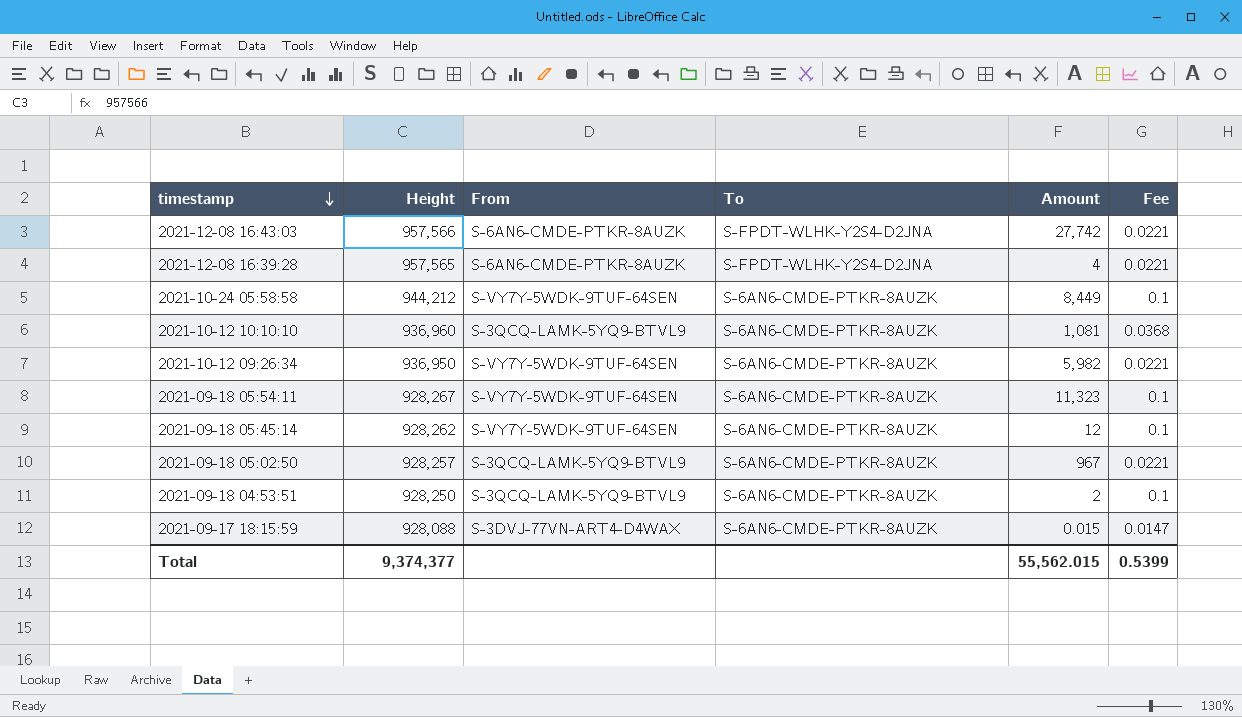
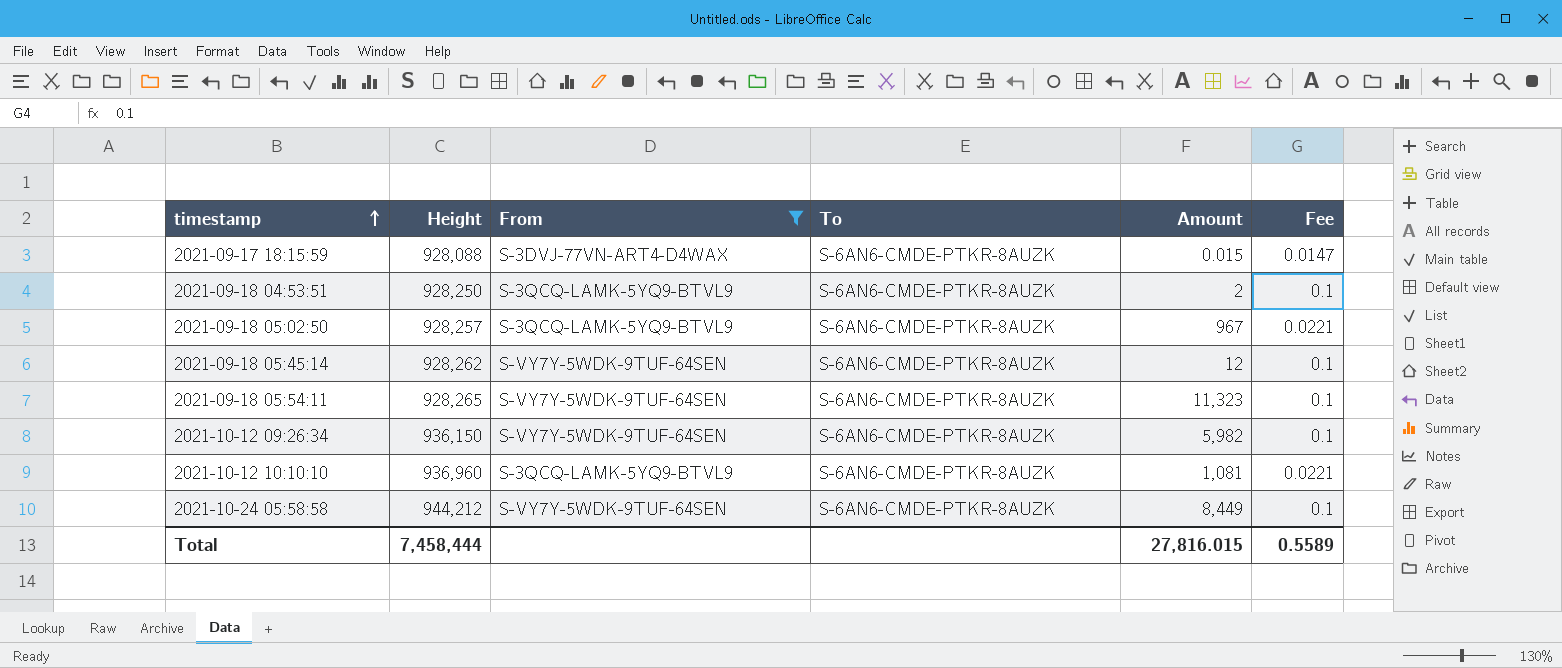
filter: none -> From != S-6AN6-CMDE-PTKR-8AUZK
row order: timestamp descending -> timestamp ascending
2021-09-18 05:54:11 | Height: 928,267 -> 928,265
2021-10-12 09:26:34 | Height: 936,950 -> 936,150
2021-10-12 09:26:34 | Fee: 0.0221 -> 0.1
2021-10-12 10:10:10 | Fee: 0.0368 -> 0.0221
Total | Height: 9,374,377 -> 7,458,444
Total | Amount: 55,562.015 -> 27,816.015
Total | Fee: 0.5399 -> 0.5589

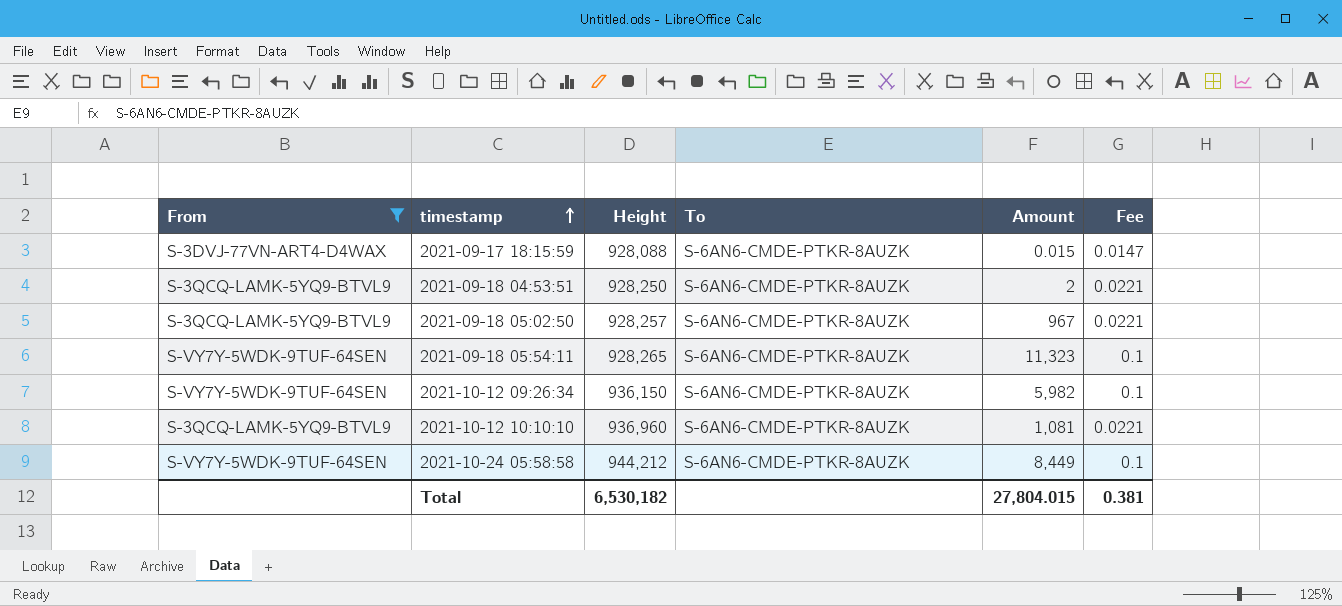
column From | position: 3 -> 1
row 2021-09-18 05:45:14: 928,262 | S-VY7Y-5WDK-9TUF-64SEN | S-6AN6-CMDE-PTKR-8AUZK | 12 | 0.1 -> none
2021-09-18 04:53:51 | Fee: 0.1 -> 0.0221
Total | Height: 7,458,444 -> 6,530,182
Total | Amount: 27,816.015 -> 27,804.015
Total | Fee: 0.5589 -> 0.381

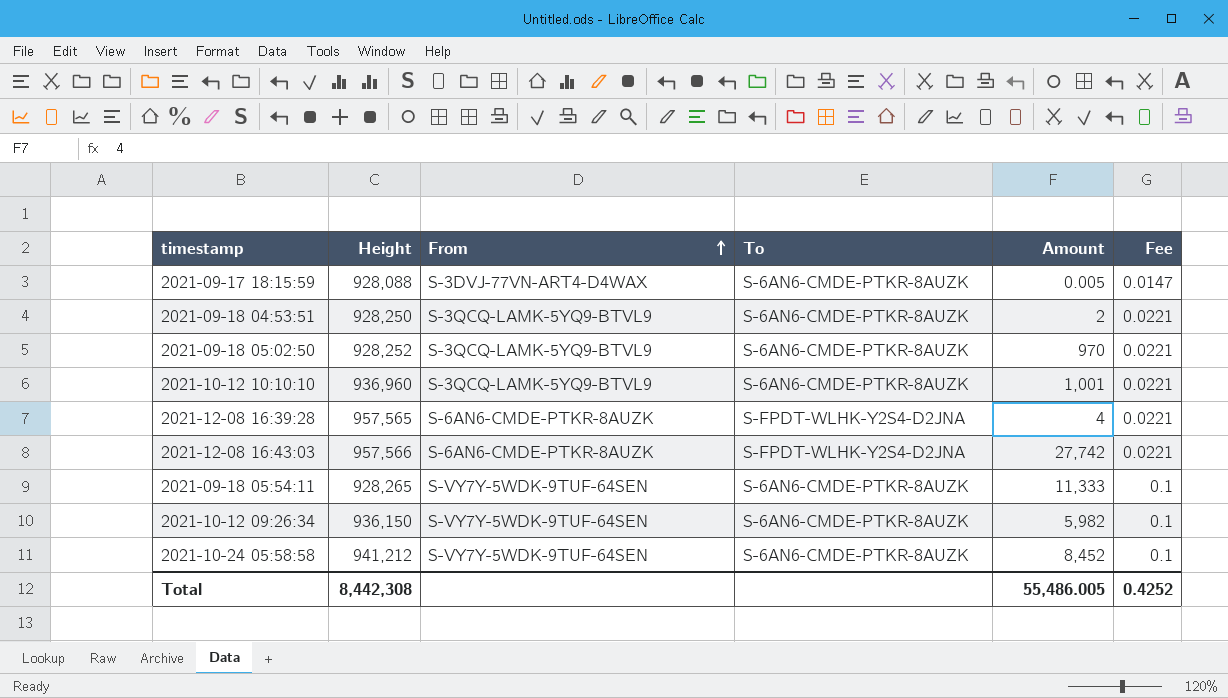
filter: From != S-6AN6-CMDE-PTKR-8AUZK -> none
row order: timestamp ascending -> From ascending
column From | position: 1 -> 3
2021-09-17 18:15:59 | Amount: 0.015 -> 0.005
2021-09-18 05:02:50 | Height: 928,257 -> 928,252
2021-09-18 05:02:50 | Amount: 967 -> 970
2021-10-12 10:10:10 | Amount: 1,081 -> 1,001
2021-09-18 05:54:11 | Amount: 11,323 -> 11,333
2021-10-24 05:58:58 | Height: 944,212 -> 941,212
2021-10-24 05:58:58 | Amount: 8,449 -> 8,452
Total | Height: 6,530,182 -> 8,442,308
Total | Amount: 27,804.015 -> 55,486.005
Total | Fee: 0.381 -> 0.4252

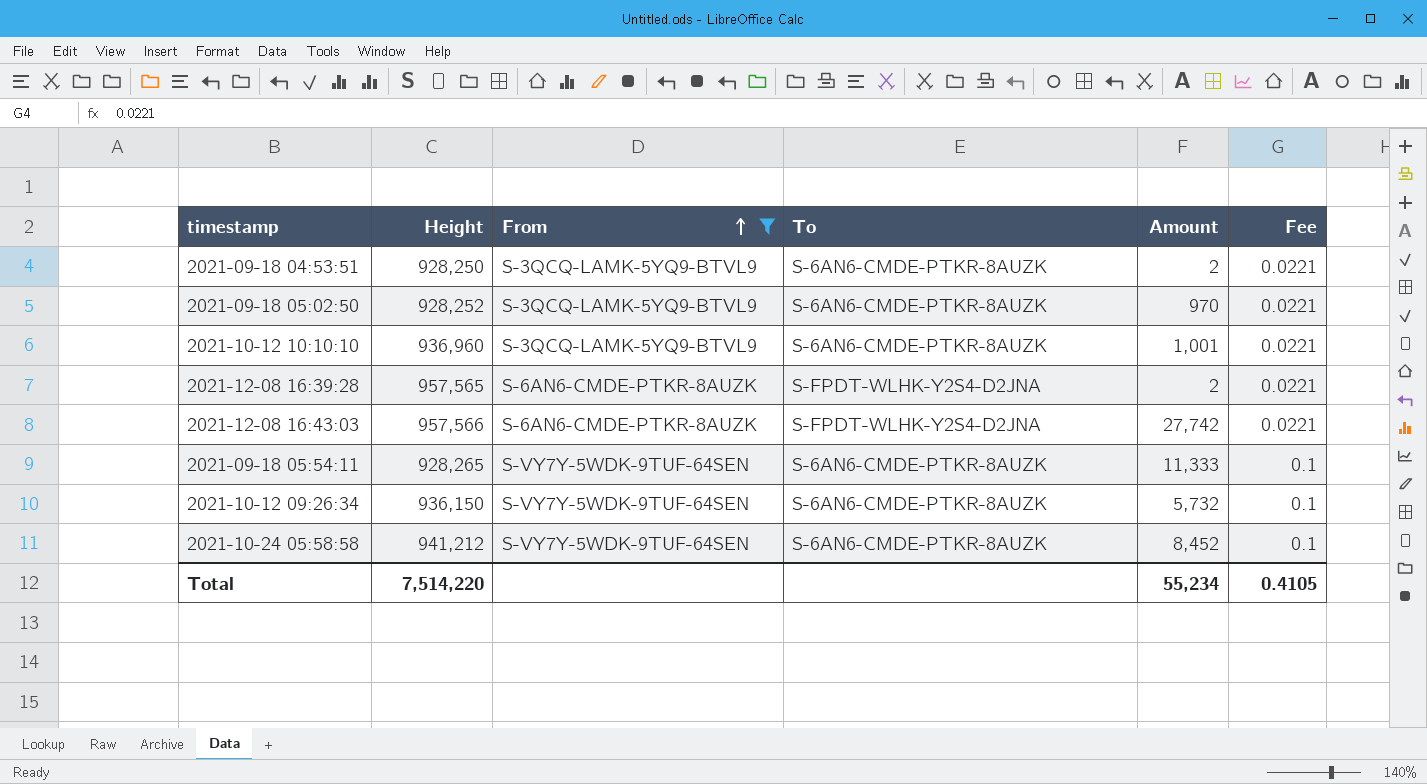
filter: none -> From != S-3DVJ-77VN-ART4-D4WAX
2021-12-08 16:39:28 | Amount: 4 -> 2
2021-10-12 09:26:34 | Amount: 5,982 -> 5,732
Total | Height: 8,442,308 -> 7,514,220
Total | Amount: 55,486.005 -> 55,234
Total | Fee: 0.4252 -> 0.4105

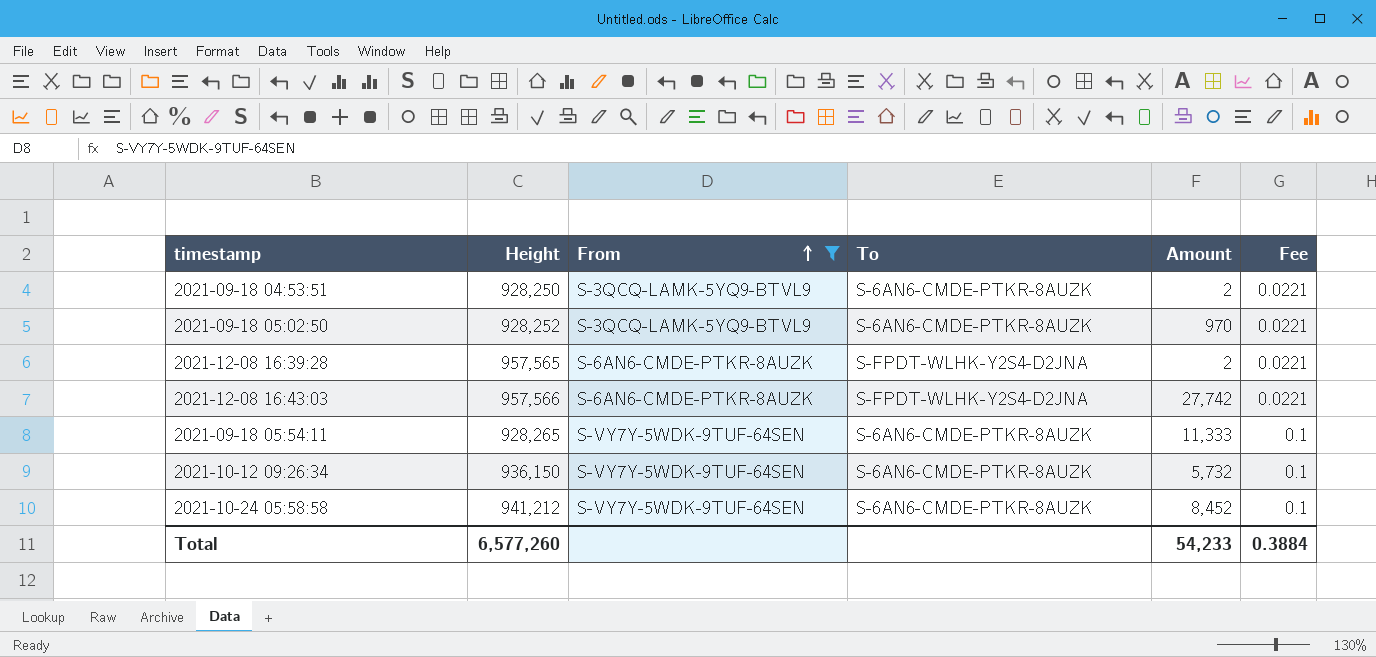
row 2021-10-12 10:10:10: 936,960 | S-3QCQ-LAMK-5YQ9-BTVL9 | S-6AN6-CMDE-PTKR-8AUZK | 1,001 | 0.0221 -> none
Total | Height: 7,514,220 -> 6,577,260
Total | Amount: 55,234 -> 54,233
Total | Fee: 0.4105 -> 0.3884

